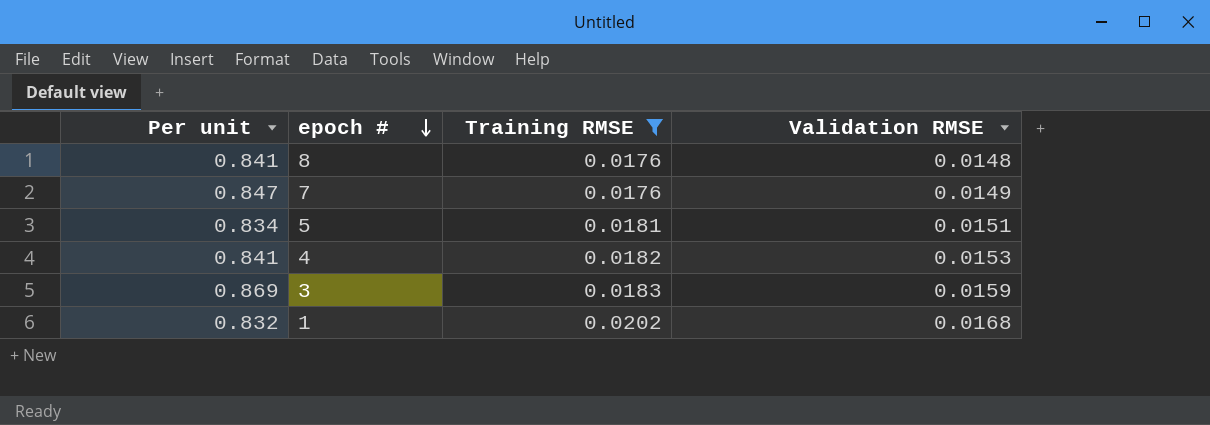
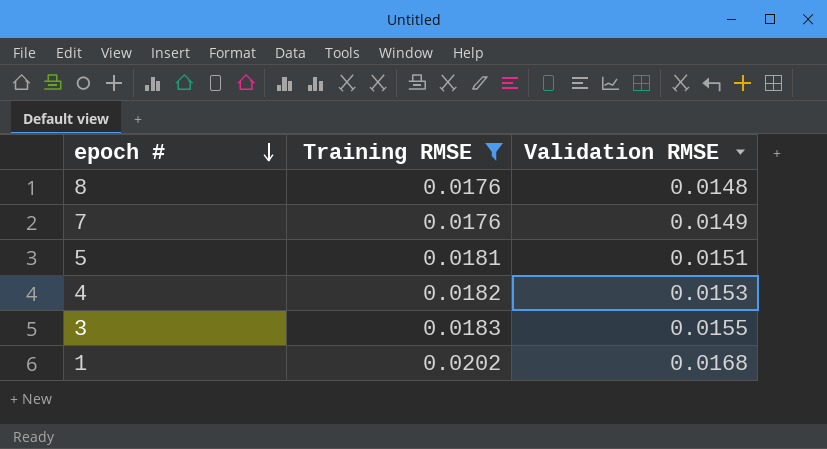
column Per unit | formula: [Validation RMSE] / [Training RMSE] -> none
3 | Validation RMSE: 0.0159 -> 0.0155

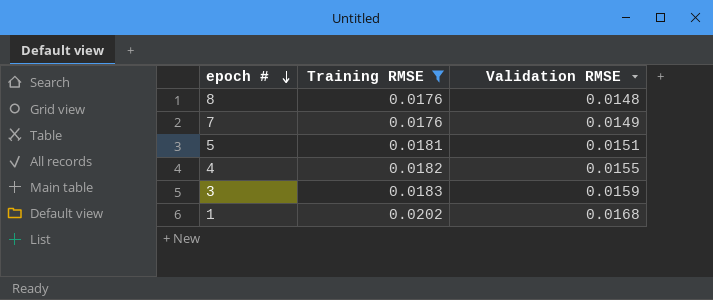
4 | Validation RMSE: 0.0153 -> 0.0155
3 | Validation RMSE: 0.0155 -> 0.0159

